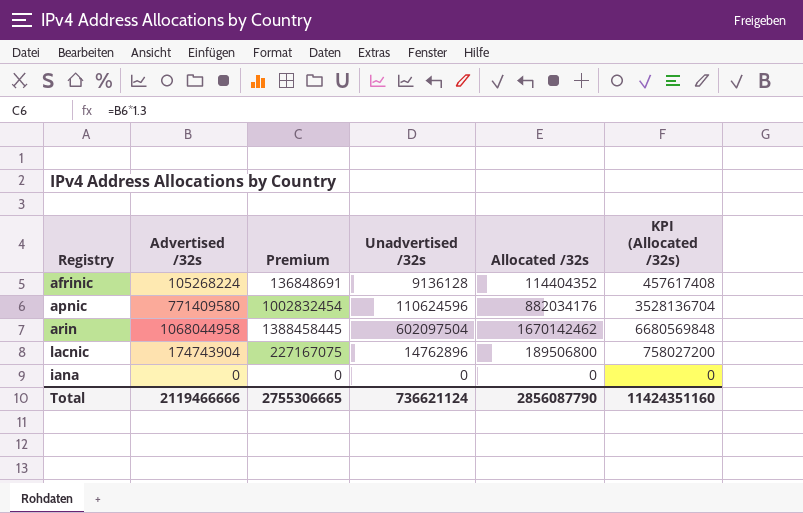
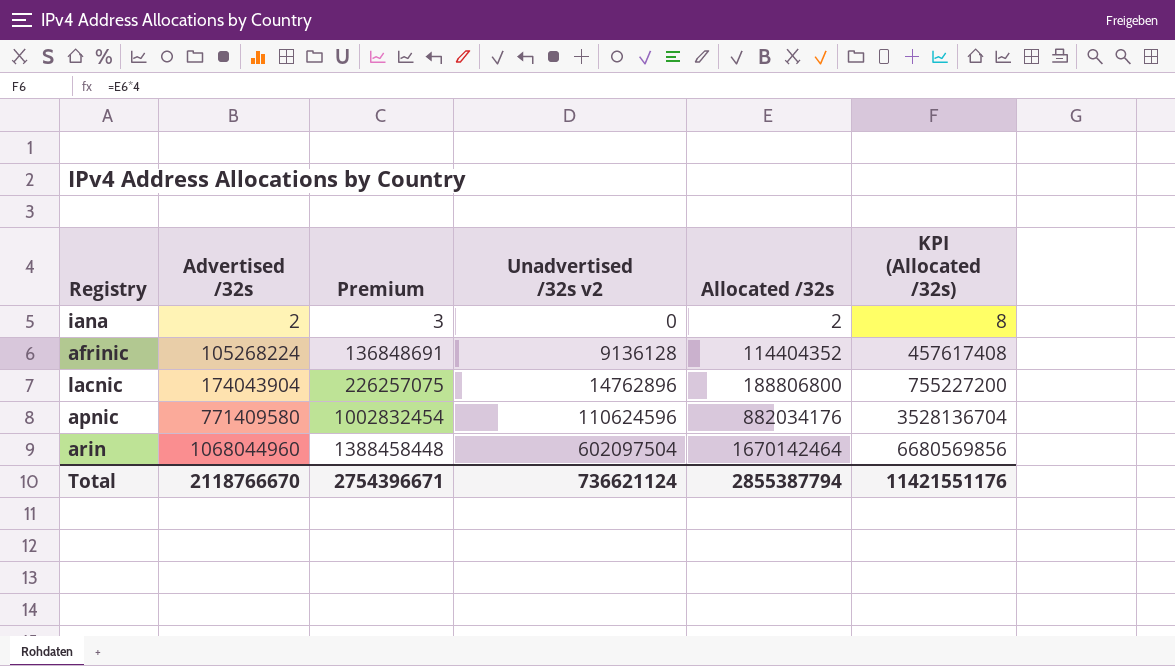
row order: none -> Advertised /32s ascending
column name: Unadvertised /32s -> Unadvertised /32s v2
iana | Advertised /32s: 0 -> 2
iana | Premium: 0 -> 3
iana | Allocated /32s: 0 -> 2
iana | KPI (Allocated /32s): 0 -> 8
lacnic | Advertised /32s: 174743904 -> 174043904
lacnic | Premium: 227167075 -> 226257075
lacnic | Allocated /32s: 189506800 -> 188806800
lacnic | KPI (Allocated /32s): 758027200 -> 755227200
arin | Advertised /32s: 1068044958 -> 1068044960
arin | Premium: 1388458445 -> 1388458448
arin | Allocated /32s: 1670142462 -> 1670142464
arin | KPI (Allocated /32s): 6680569848 -> 6680569856
Total | Advertised /32s: 2119466666 -> 2118766670
Total | Premium: 2755306665 -> 2754396671
Total | Allocated /32s: 2856087790 -> 2855387794
Total | KPI (Allocated /32s): 11424351160 -> 11421551176

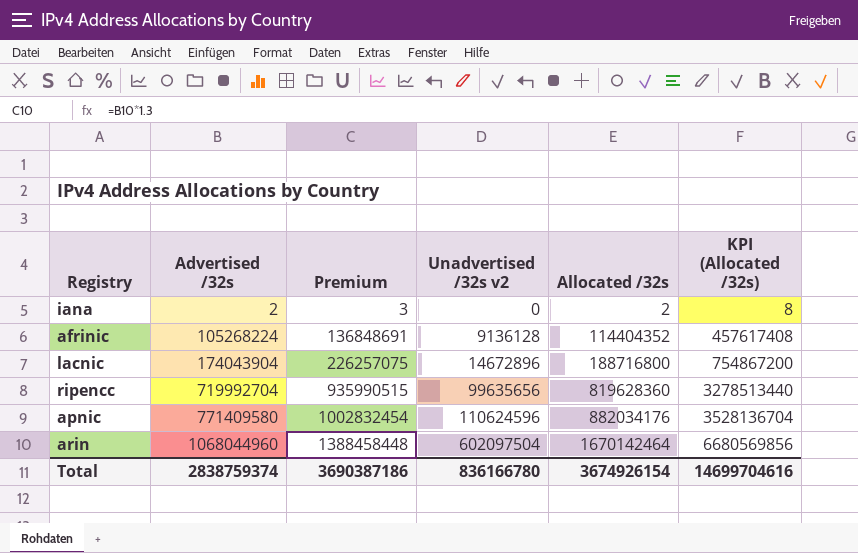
lacnic | Unadvertised /32s v2: 14762896 -> 14672896
lacnic | Allocated /32s: 188806800 -> 188716800
lacnic | KPI (Allocated /32s): 755227200 -> 754867200
row ripencc: none -> 719992704 | 935990515 | 99635656 | 819628360 | 3278513440
Total | Advertised /32s: 2118766670 -> 2838759374
Total | Premium: 2754396671 -> 3690387186
Total | Unadvertised /32s v2: 736621124 -> 836166780
Total | Allocated /32s: 2855387794 -> 3674926154
Total | KPI (Allocated /32s): 11421551176 -> 14699704616

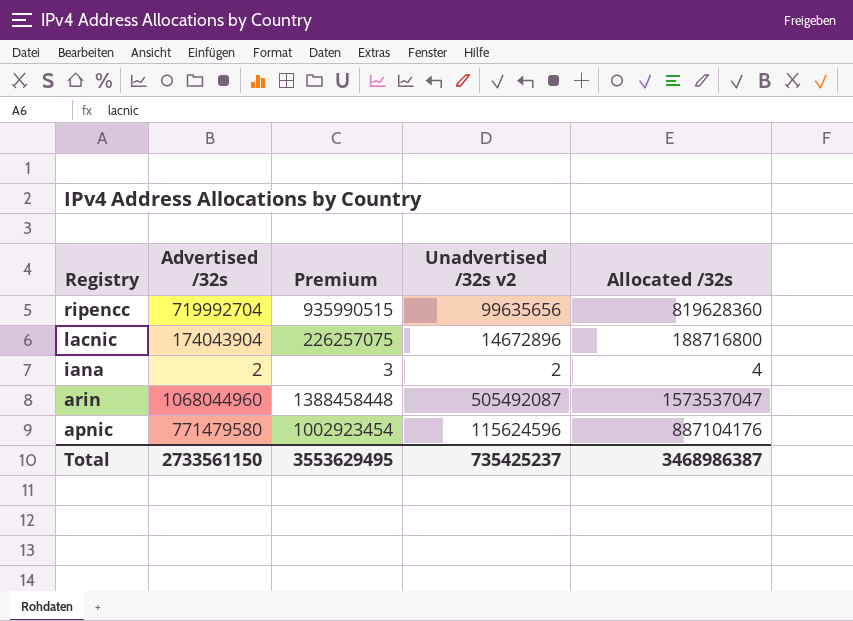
row order: Advertised /32s ascending -> Registry descending
column KPI (Allocated /32s) | formula: [Allocated /32s] * 4 -> none
row afrinic: 105268224 | 136848691 | 9136128 | 114404352 | 457617408 -> none
iana | Unadvertised /32s v2: 0 -> 2
iana | Allocated /32s: 2 -> 4
arin | Unadvertised /32s v2: 602097504 -> 505492087
arin | Allocated /32s: 1670142464 -> 1573537047
apnic | Advertised /32s: 771409580 -> 771479580
apnic | Premium: 1002832454 -> 1002923454
apnic | Unadvertised /32s v2: 110624596 -> 115624596
apnic | Allocated /32s: 882034176 -> 887104176
Total | Advertised /32s: 2838759374 -> 2733561150
Total | Premium: 3690387186 -> 3553629495
Total | Unadvertised /32s v2: 836166780 -> 735425237
Total | Allocated /32s: 3674926154 -> 3468986387

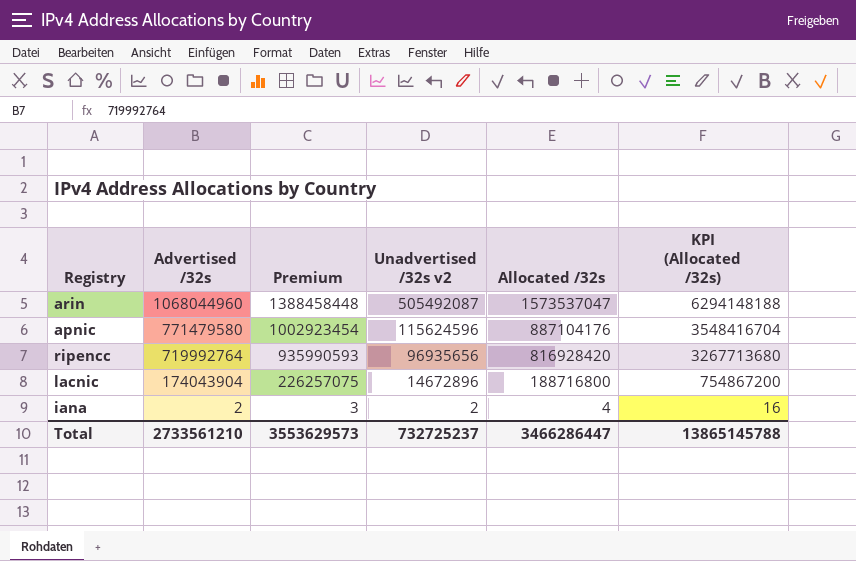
row order: Registry descending -> Advertised /32s descending
column KPI (Allocated /32s) | formula: none -> [Allocated /32s] * 4
ripencc | Advertised /32s: 719992704 -> 719992764
ripencc | Premium: 935990515 -> 935990593
ripencc | Unadvertised /32s v2: 99635656 -> 96935656
ripencc | Allocated /32s: 819628360 -> 816928420
Total | Advertised /32s: 2733561150 -> 2733561210
Total | Premium: 3553629495 -> 3553629573
Total | Unadvertised /32s v2: 735425237 -> 732725237
Total | Allocated /32s: 3468986387 -> 3466286447

